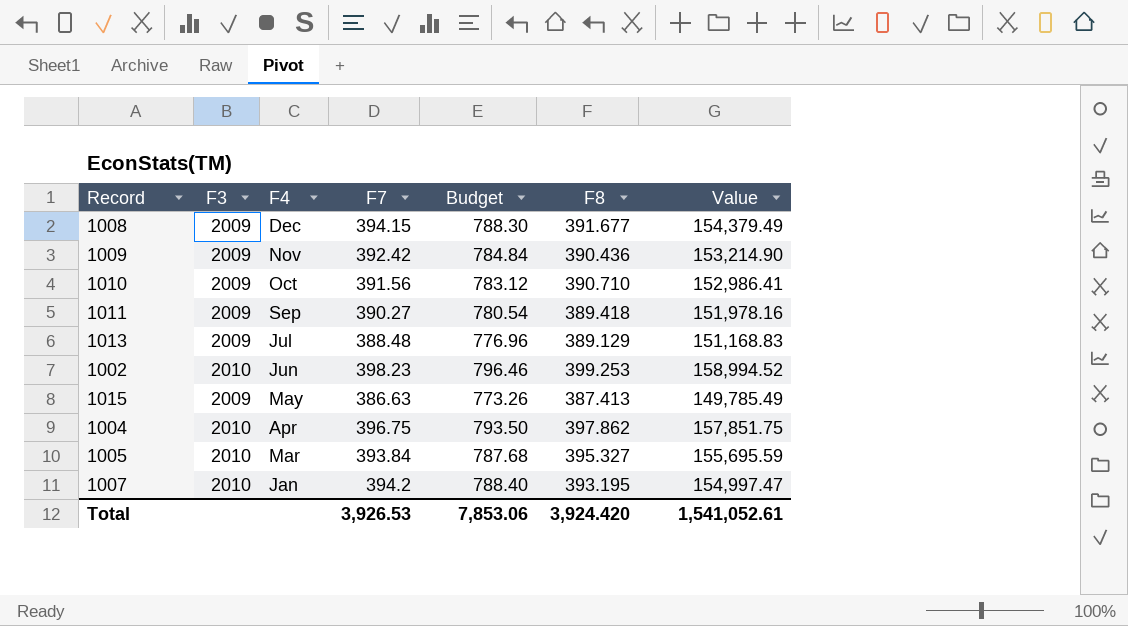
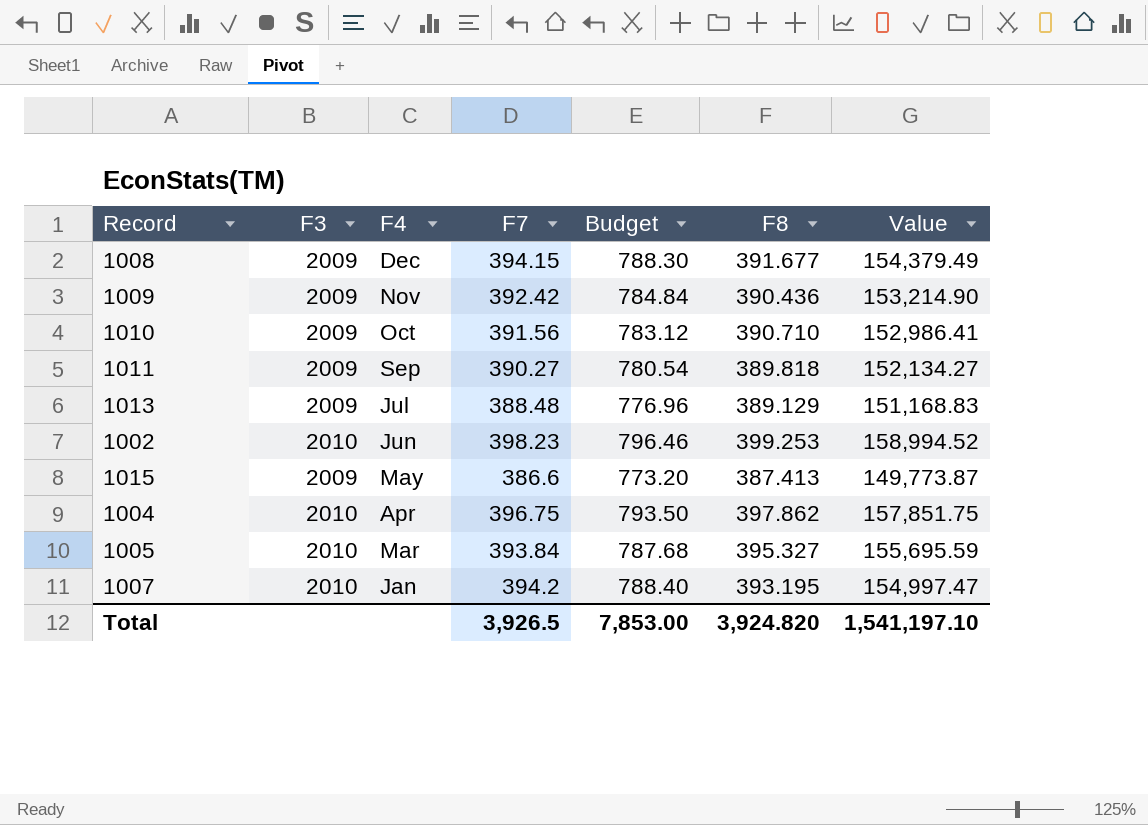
1011 | F8: 389.418 -> 389.818
1011 | Value: 151,978.16 -> 152,134.27
1015 | F7: 386.63 -> 386.6
1015 | Budget: 773.26 -> 773.20
1015 | Value: 149,785.49 -> 149,773.87
Total | F7: 3,926.53 -> 3,926.5
Total | Budget: 7,853.06 -> 7,853.00
Total | F8: 3,924.420 -> 3,924.820
Total | Value: 1,541,052.61 -> 1,541,197.10

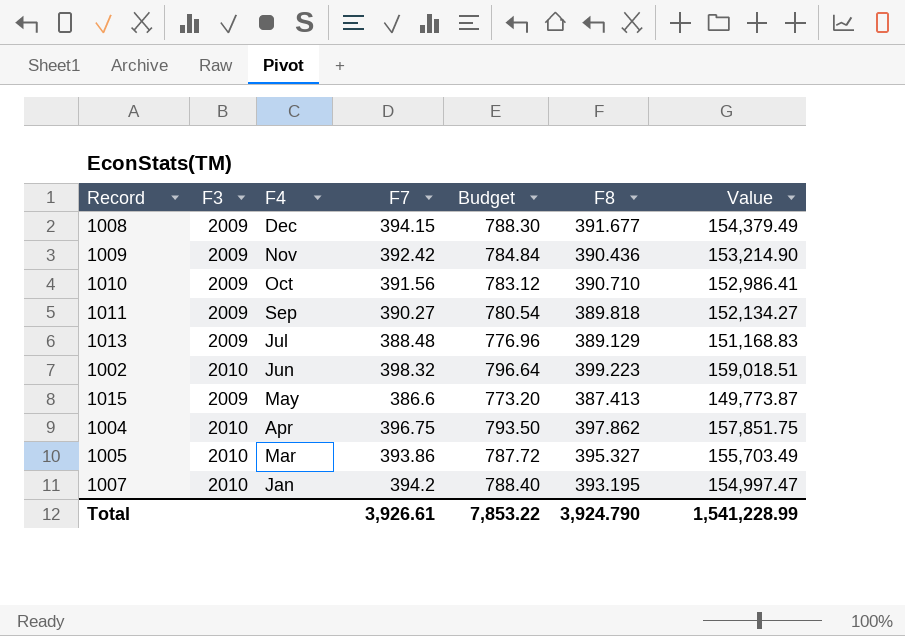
1002 | F7: 398.23 -> 398.32
1002 | Budget: 796.46 -> 796.64
1002 | F8: 399.253 -> 399.223
1002 | Value: 158,994.52 -> 159,018.51
1005 | F7: 393.84 -> 393.86
1005 | Budget: 787.68 -> 787.72
1005 | Value: 155,695.59 -> 155,703.49
Total | F7: 3,926.5 -> 3,926.61
Total | Budget: 7,853.00 -> 7,853.22
Total | F8: 3,924.820 -> 3,924.790
Total | Value: 1,541,197.10 -> 1,541,228.99

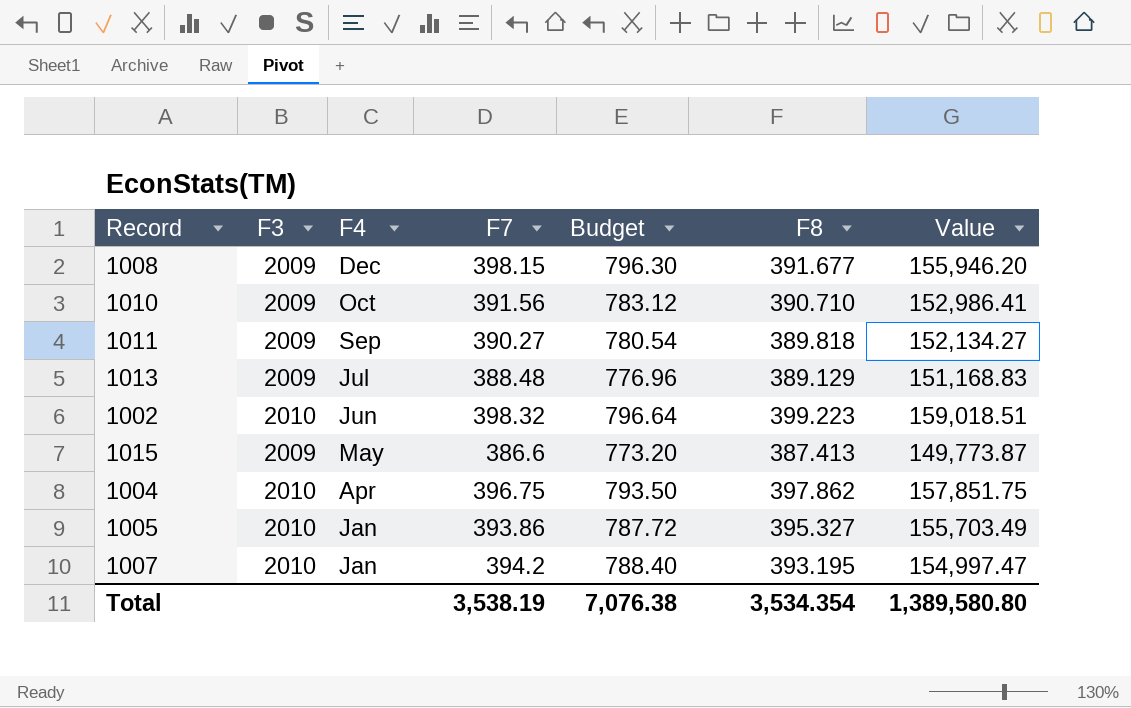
row 1009: 2009 | Nov | 392.42 | 784.84 | 390.436 | 153,214.90 -> none
1008 | F7: 394.15 -> 398.15
1008 | Budget: 788.30 -> 796.30
1008 | Value: 154,379.49 -> 155,946.20
1005 | F4: Mar -> Jan
Total | F7: 3,926.61 -> 3,538.19
Total | Budget: 7,853.22 -> 7,076.38
Total | F8: 3,924.790 -> 3,534.354
Total | Value: 1,541,228.99 -> 1,389,580.80

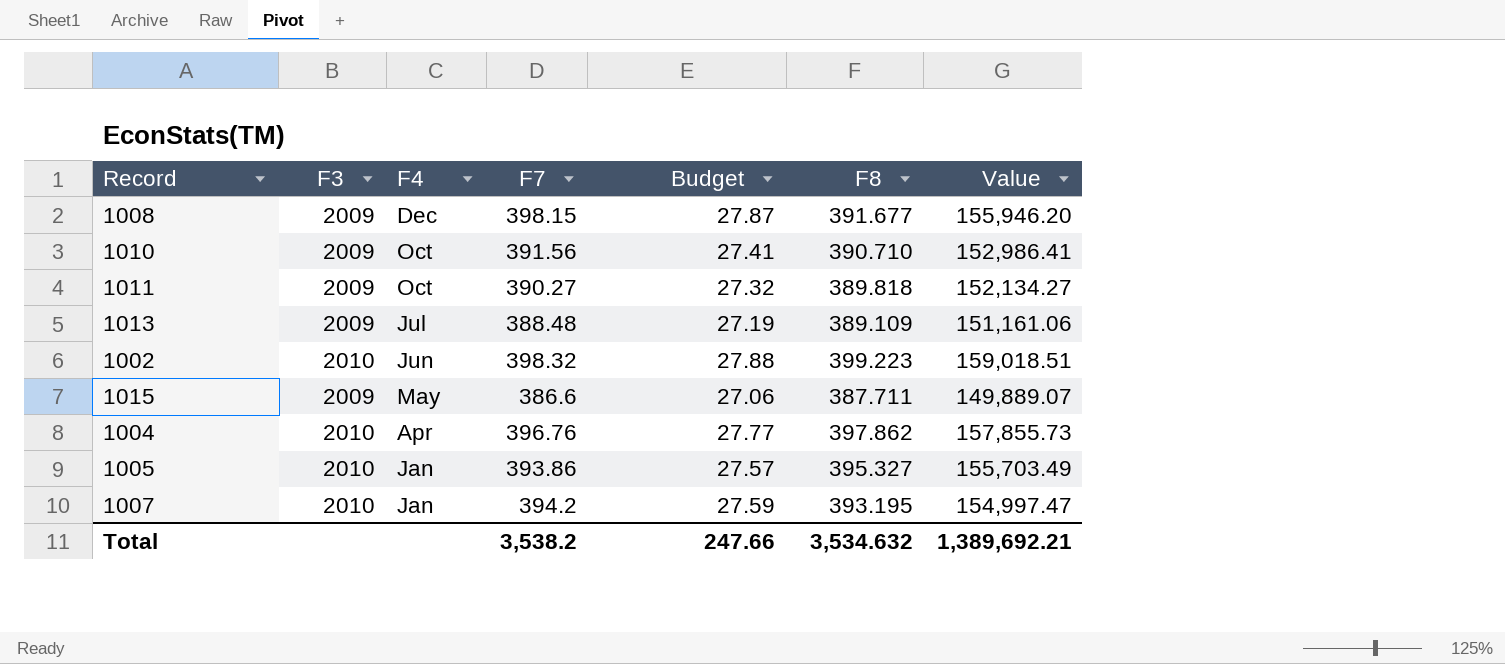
column Budget | formula: [F7] * 2 -> [F7] * 0.07
1011 | F4: Sep -> Oct
1013 | F8: 389.129 -> 389.109
1013 | Value: 151,168.83 -> 151,161.06
1015 | F8: 387.413 -> 387.711
1015 | Value: 149,773.87 -> 149,889.07
1004 | F7: 396.75 -> 396.76
1004 | Value: 157,851.75 -> 157,855.73
Total | F7: 3,538.19 -> 3,538.2
Total | Budget: 7,076.38 -> 247.66
Total | F8: 3,534.354 -> 3,534.632
Total | Value: 1,389,580.80 -> 1,389,692.21

